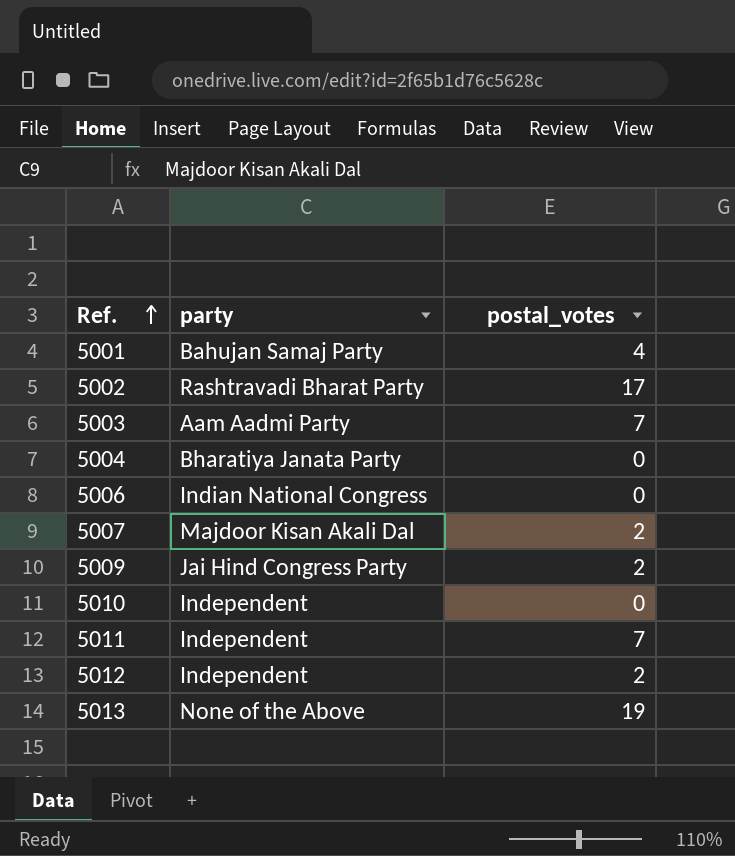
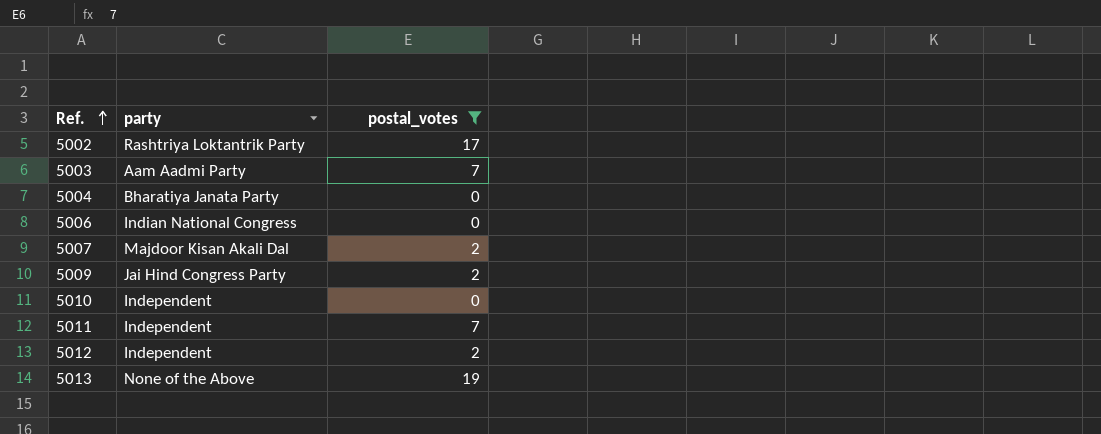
filter: none -> postal_votes != 4
5002 | party: Rashtravadi Bharat Party -> Rashtriya Loktantrik Party

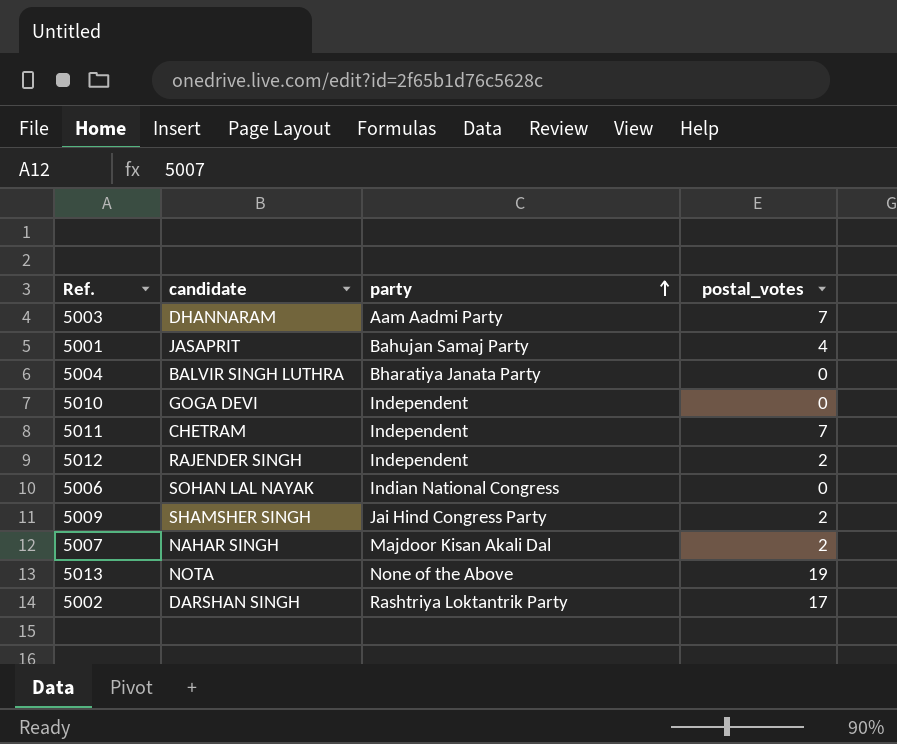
filter: postal_votes != 4 -> none
row order: Ref. ascending -> party ascending
column candidate | position: none -> 2

